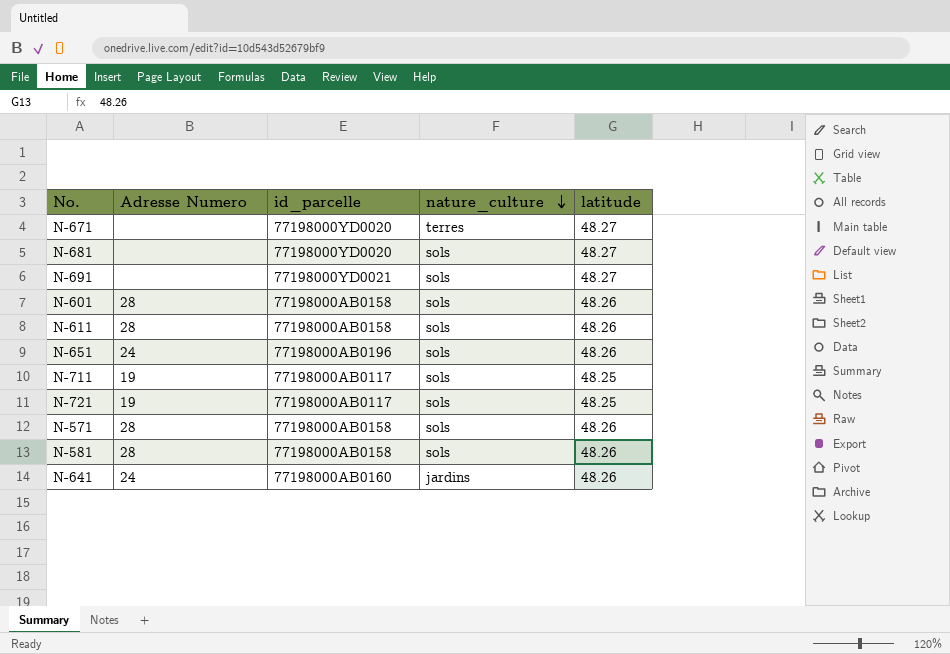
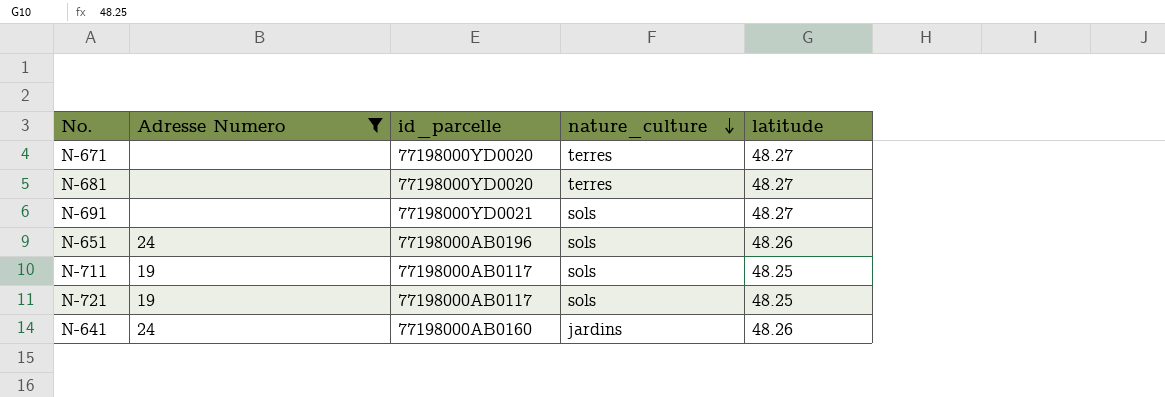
filter: none -> Adresse Numero != 28
N-681 | nature_culture: sols -> terres

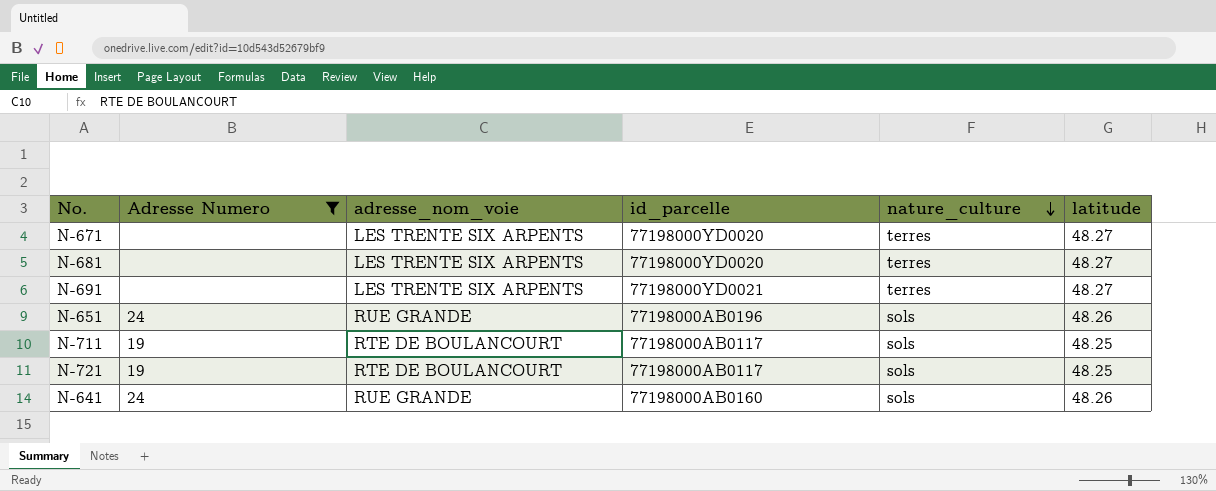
column adresse_nom_voie | position: none -> 3
N-691 | nature_culture: sols -> terres
N-641 | nature_culture: jardins -> sols

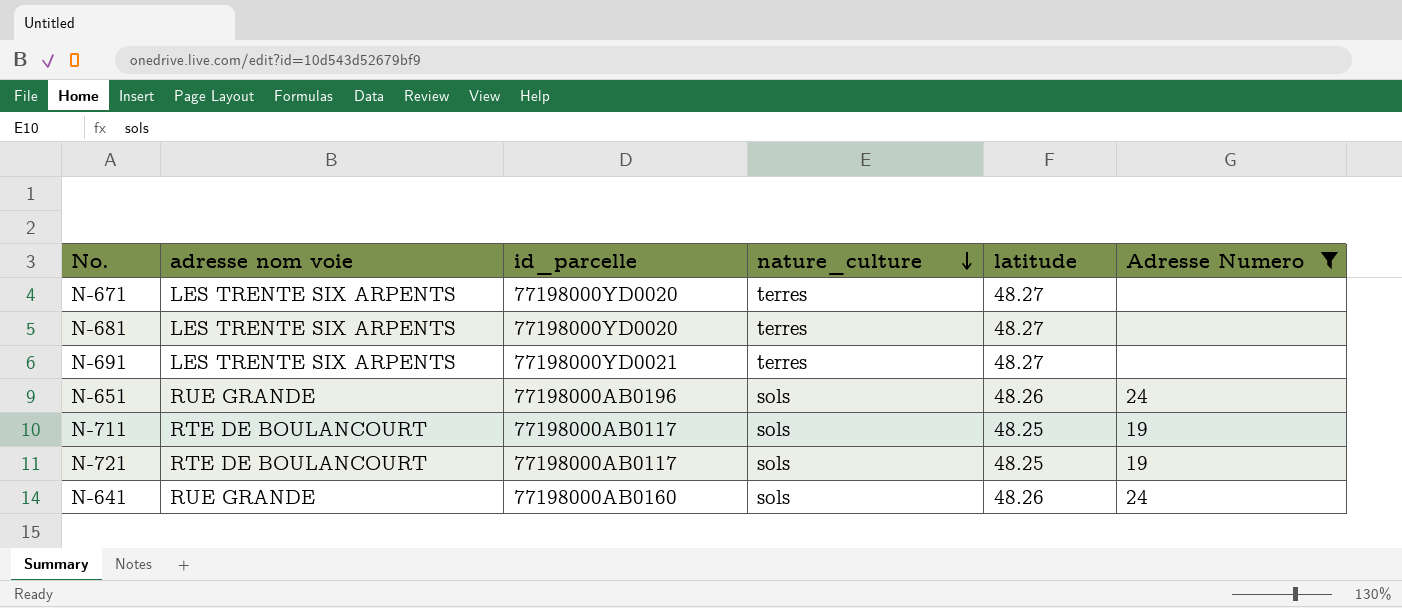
column name: adresse_nom_voie -> adresse nom voie
column Adresse Numero | position: 2 -> 6

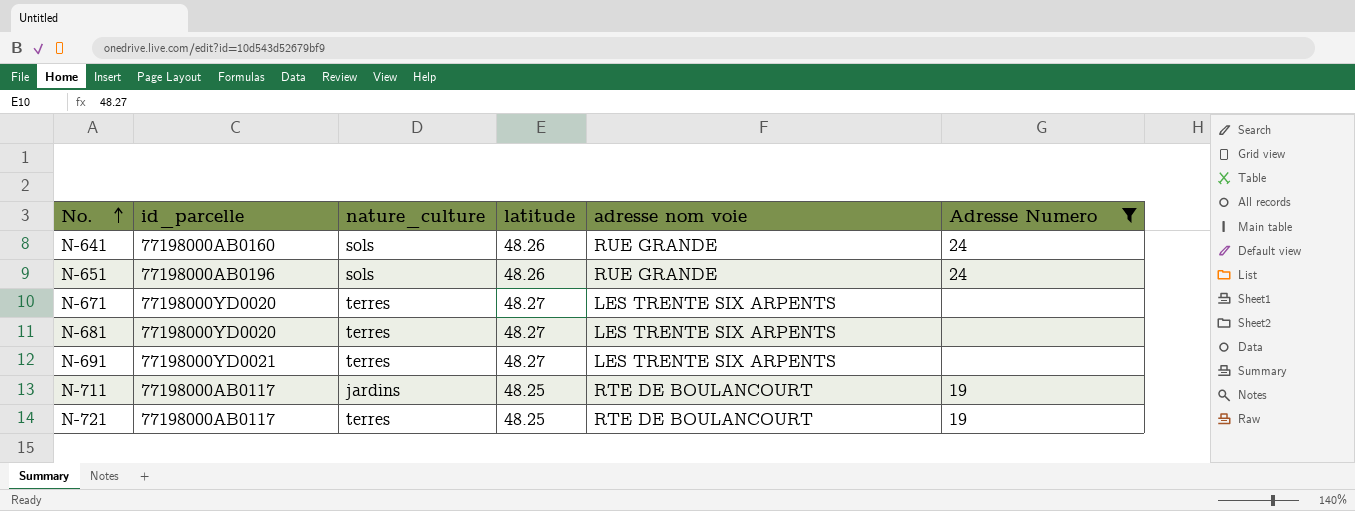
row order: nature_culture descending -> No. ascending
column adresse nom voie | position: 2 -> 5
N-711 | nature_culture: sols -> jardins
N-721 | nature_culture: sols -> terres

